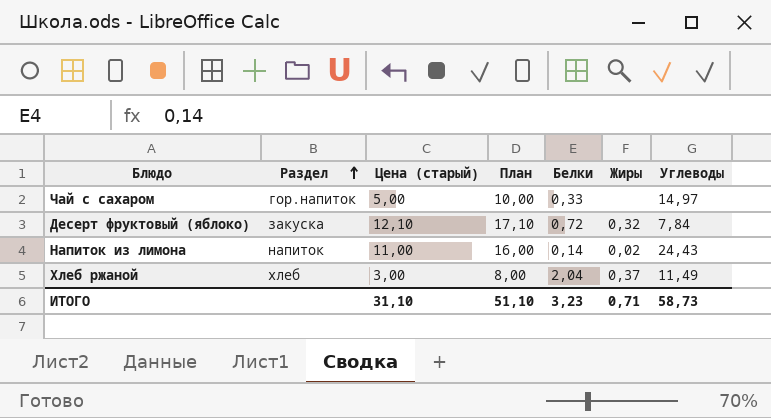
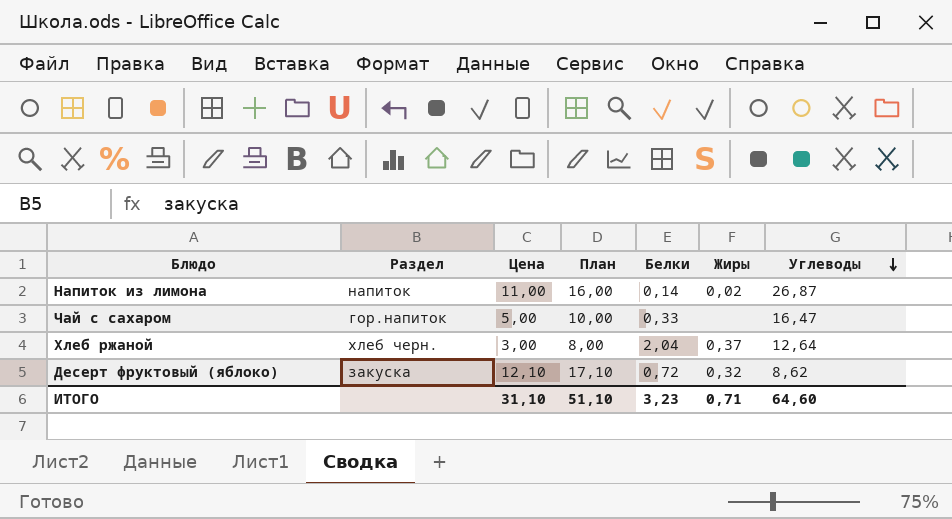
row order: Раздел ascending -> Углеводы descending
column name: Цена (старый) -> Цена
Напиток из лимона | Углеводы: 24,43 -> 26,87
Чай с сахаром | Углеводы: 14,97 -> 16,47
Хлеб ржаной | Раздел: хлеб -> хлеб черн.
Хлеб ржаной | Углеводы: 11,49 -> 12,64
Десерт фруктовый (яблоко) | Углеводы: 7,84 -> 8,62
ИТОГО | Углеводы: 58,73 -> 64,60

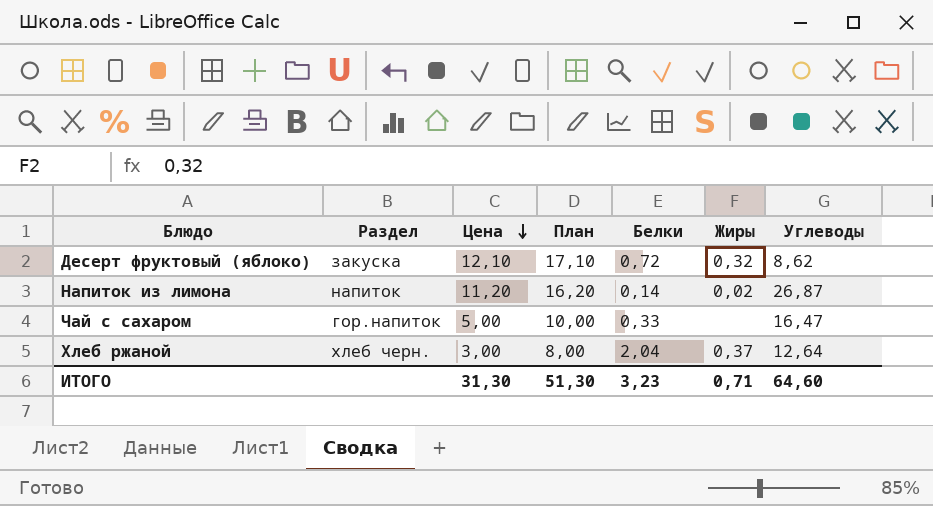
row order: Углеводы descending -> Цена descending
Напиток из лимона | Цена: 11,00 -> 11,20
Напиток из лимона | План: 16,00 -> 16,20
ИТОГО | Цена: 31,10 -> 31,30
ИТОГО | План: 51,10 -> 51,30

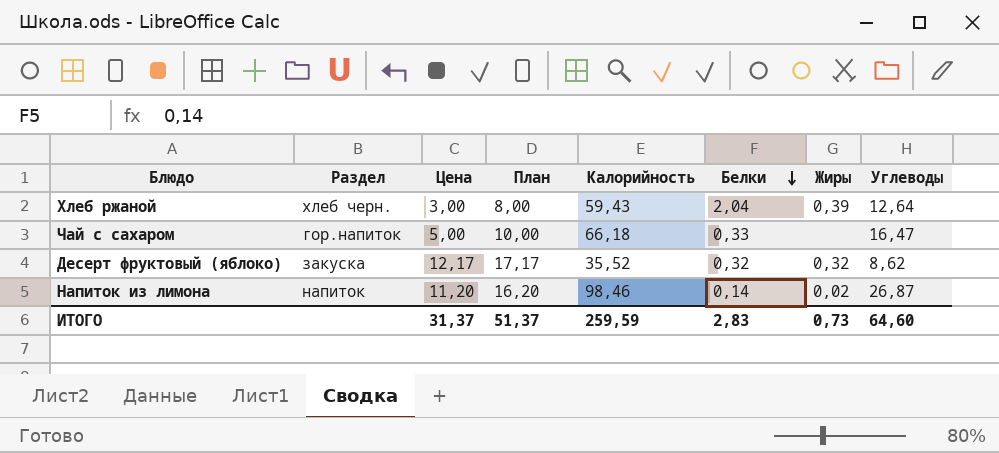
row order: Цена descending -> Белки descending
column Калорийность | position: none -> 5
Хлеб ржаной | Жиры: 0,37 -> 0,39
Десерт фруктовый (яблоко) | Цена: 12,10 -> 12,17
Десерт фруктовый (яблоко) | План: 17,10 -> 17,17
Десерт фруктовый (яблоко) | Белки: 0,72 -> 0,32
ИТОГО | Цена: 31,30 -> 31,37
ИТОГО | План: 51,30 -> 51,37
ИТОГО | Белки: 3,23 -> 2,83
ИТОГО | Жиры: 0,71 -> 0,73

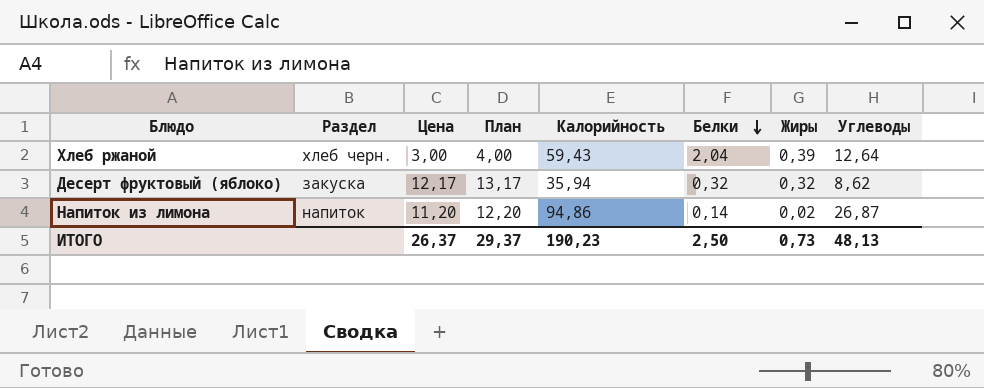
column План | formula: [Цена] + 5 -> [Цена] + 1
row Чай с сахаром: гор.напиток | 5,00 | 10,00 | 66,18 | 0,33 | none | 16,47 -> none
Десерт фруктовый (яблоко) | Калорийность: 35,52 -> 35,94
Напиток из лимона | Калорийность: 98,46 -> 94,86
ИТОГО | Цена: 31,37 -> 26,37
ИТОГО | План: 51,37 -> 29,37
ИТОГО | Калорийность: 259,59 -> 190,23
ИТОГО | Белки: 2,83 -> 2,50
ИТОГО | Углеводы: 64,60 -> 48,13

